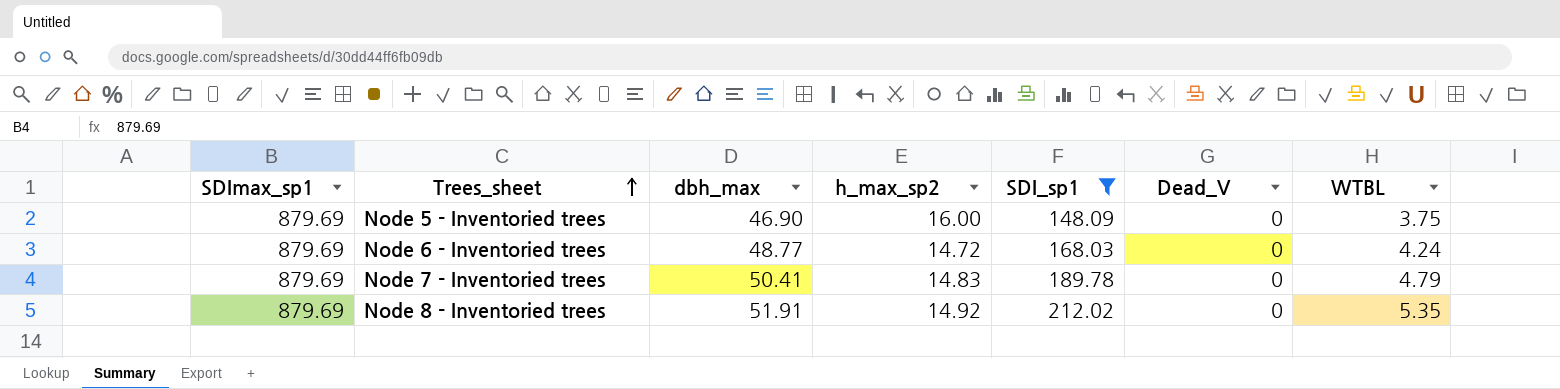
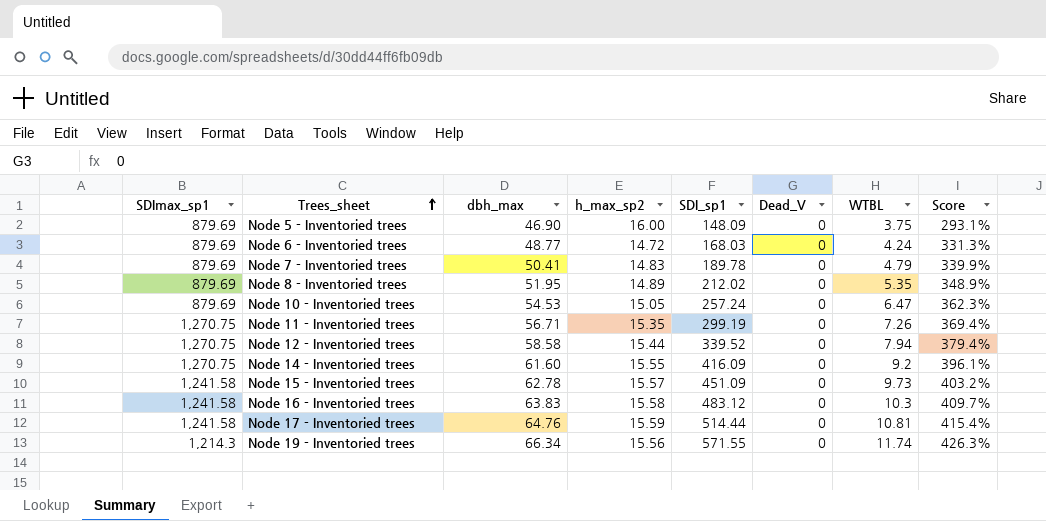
filter: SDI_sp1 <= 212.02 -> none
column Score | formula: none -> [dbh_max] / [h_max_sp2]
Node 8 - Inventoried trees | dbh_max: 51.91 -> 51.95
Node 8 - Inventoried trees | h_max_sp2: 14.92 -> 14.89

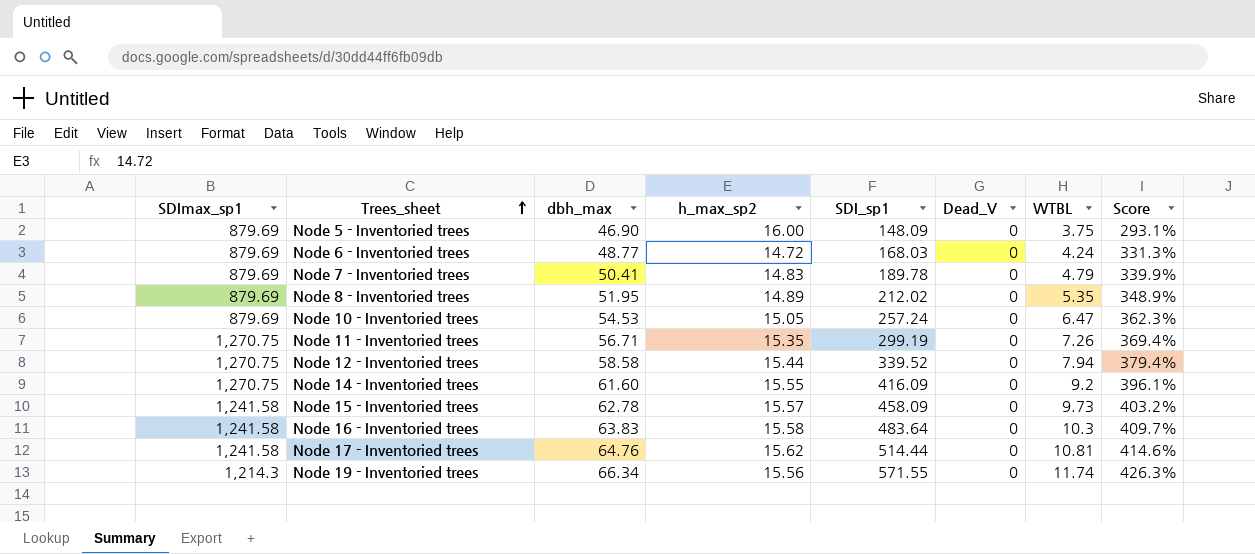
Node 15 - Inventoried trees | SDI_sp1: 451.09 -> 458.09
Node 16 - Inventoried trees | SDI_sp1: 483.12 -> 483.64
Node 17 - Inventoried trees | h_max_sp2: 15.59 -> 15.62
Node 17 - Inventoried trees | Score: 415.4% -> 414.6%

